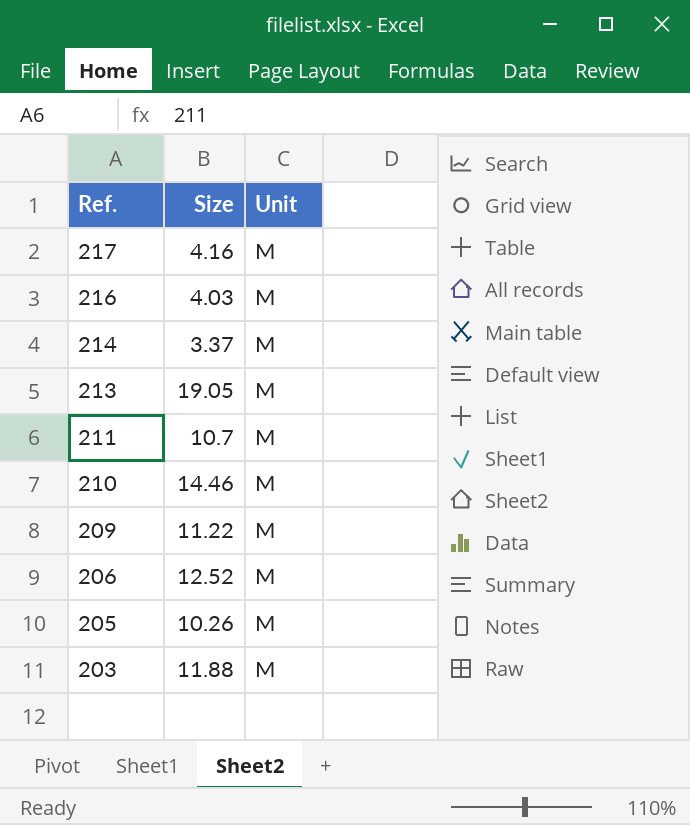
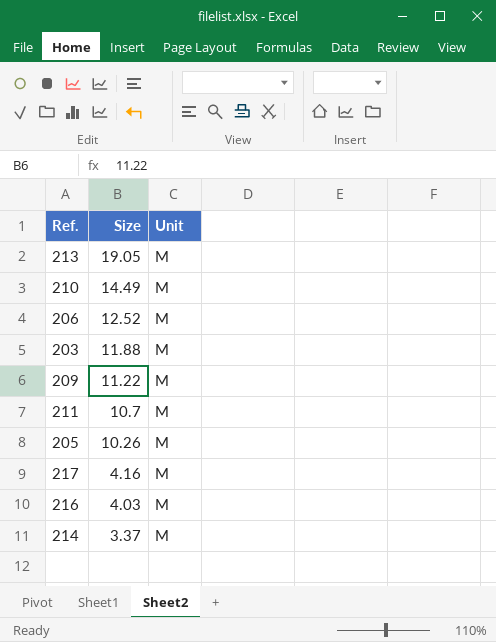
row order: Ref. descending -> Size descending
210 | Size: 14.46 -> 14.49

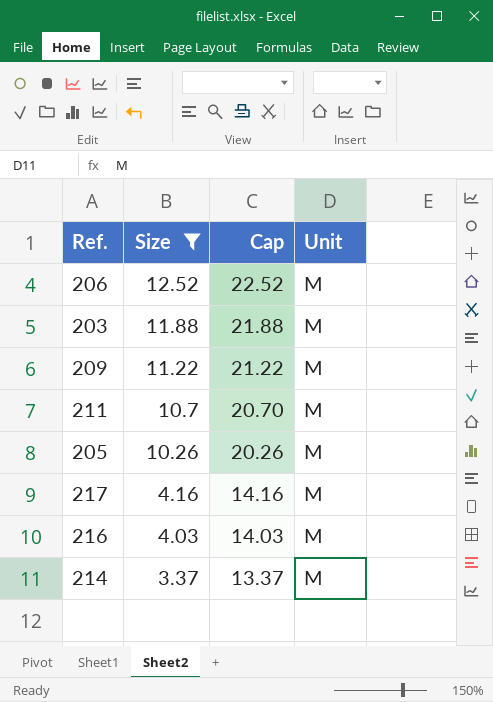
filter: none -> Size <= 12.52
column Cap | formula: none -> [Size] + 10

